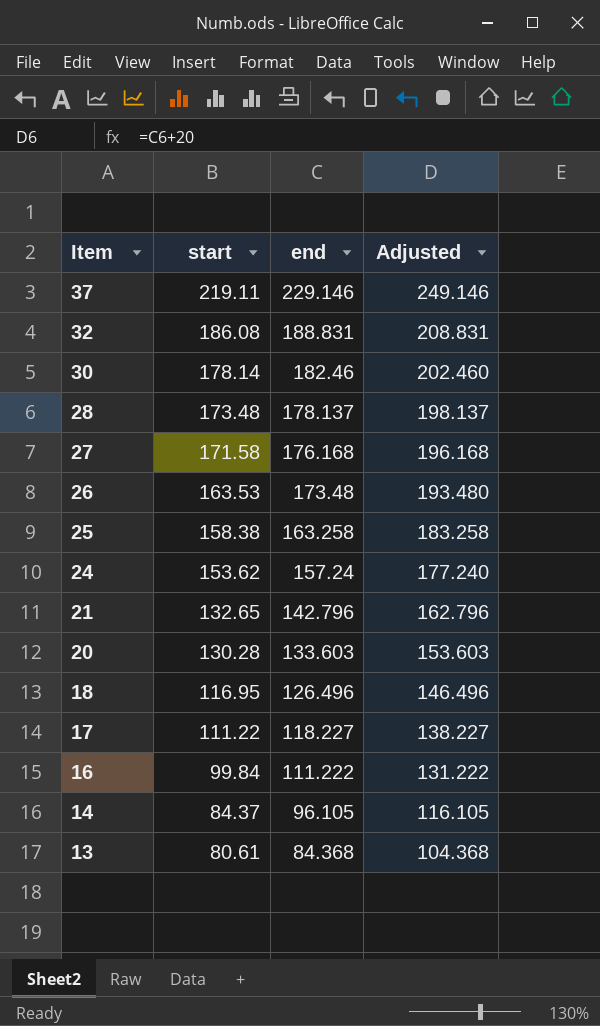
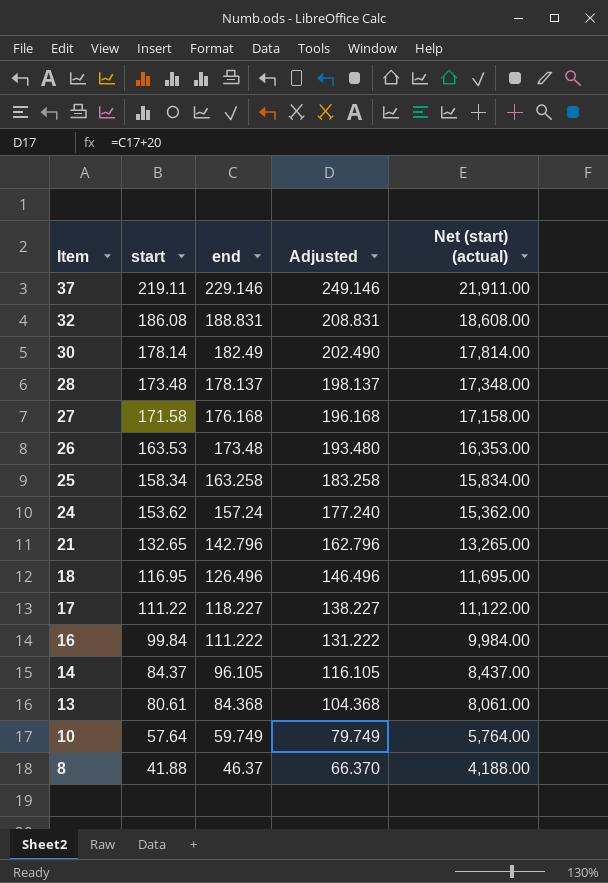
column Net (start) (actual) | formula: none -> [start] * 100
row 20: 130.28 | 133.603 | 153.603 -> none
30 | end: 182.46 -> 182.49
30 | Adjusted: 202.460 -> 202.490
25 | start: 158.38 -> 158.34
row 10: none -> 57.64 | 59.749 | 79.749 | 5,764.00
row 8: none -> 41.88 | 46.37 | 66.370 | 4,188.00

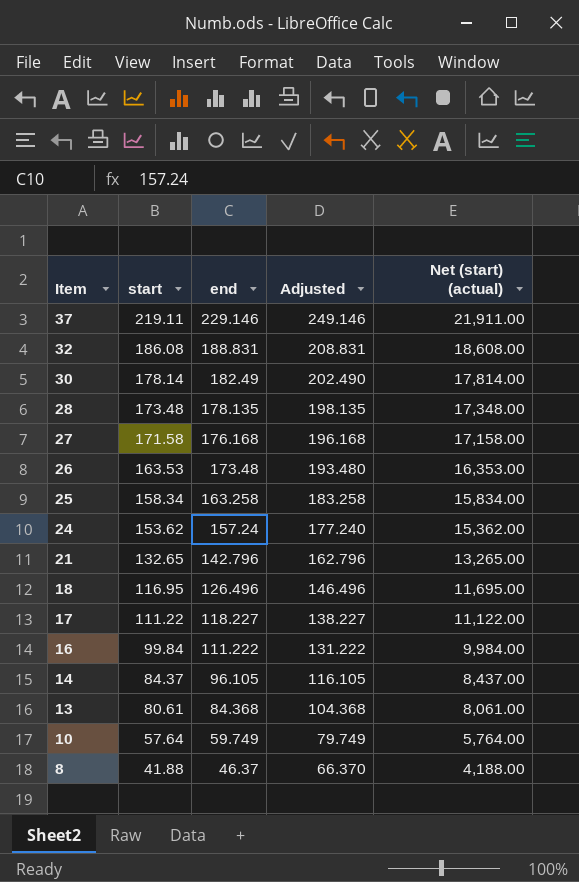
28 | end: 178.137 -> 178.135
28 | Adjusted: 198.137 -> 198.135

